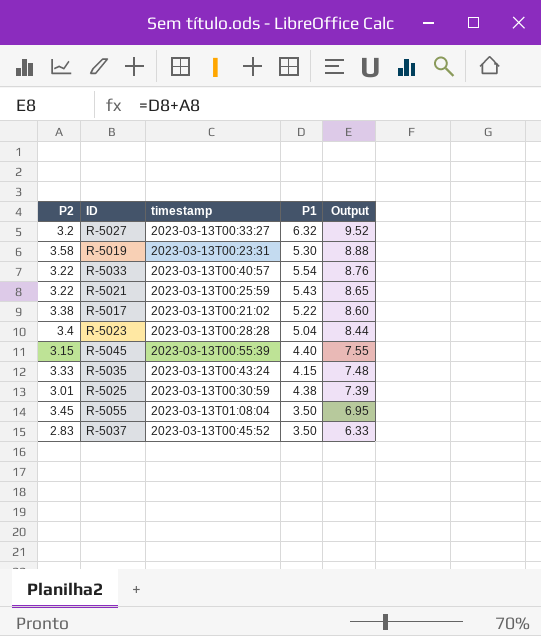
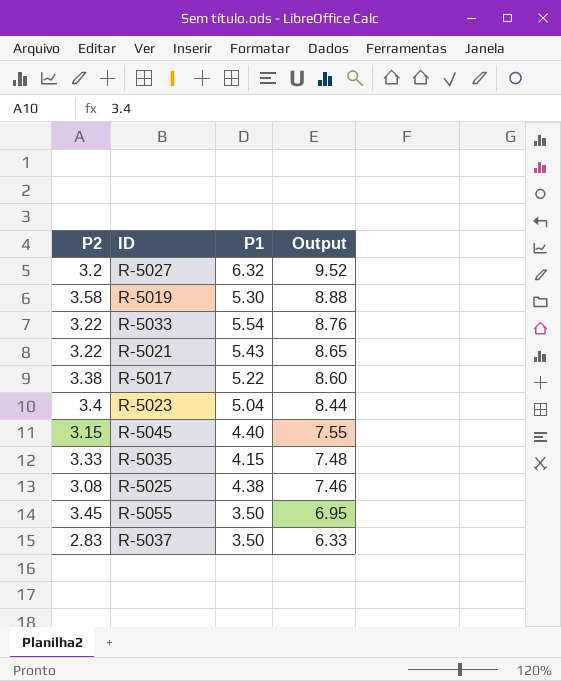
column timestamp | position: 3 -> none
R-5025 | P2: 3.01 -> 3.08
R-5025 | Output: 7.39 -> 7.46

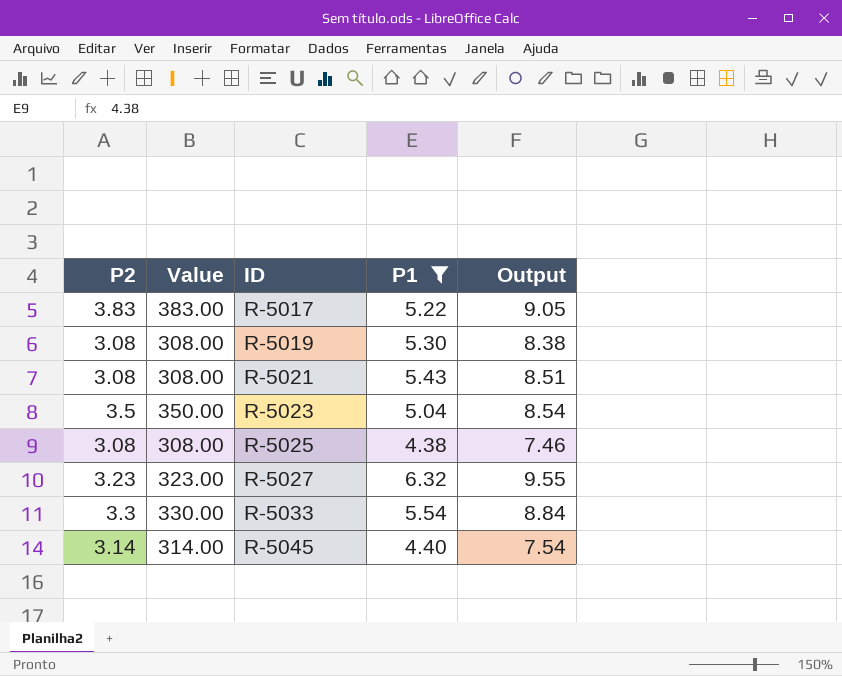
filter: none -> P1 >= 4.38
row order: Output descending -> ID ascending
column Value | formula: none -> [P2] * 100
R-5017 | P2: 3.38 -> 3.83
R-5017 | Output: 8.60 -> 9.05
R-5019 | P2: 3.58 -> 3.08
R-5019 | Output: 8.88 -> 8.38
R-5021 | P2: 3.22 -> 3.08
R-5021 | Output: 8.65 -> 8.51
R-5023 | P2: 3.4 -> 3.5
R-5023 | Output: 8.44 -> 8.54
R-5027 | P2: 3.2 -> 3.23
R-5027 | Output: 9.52 -> 9.55
R-5033 | P2: 3.22 -> 3.3
R-5033 | Output: 8.76 -> 8.84
R-5045 | P2: 3.15 -> 3.14
R-5045 | Output: 7.55 -> 7.54

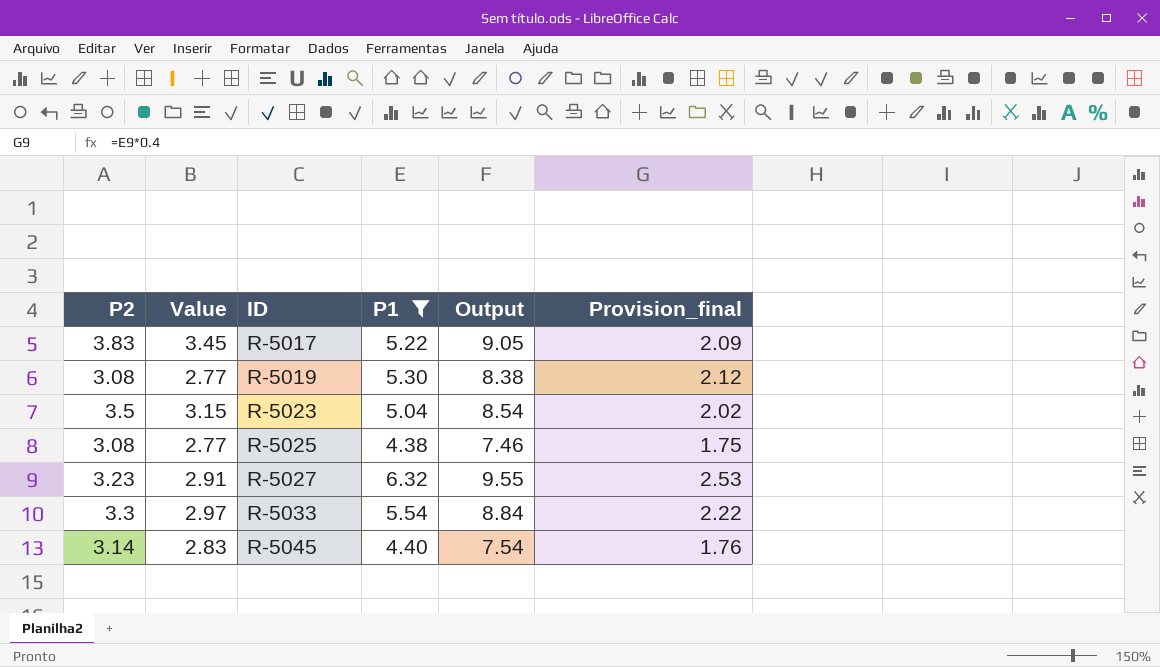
column Value | formula: [P2] * 100 -> [P2] * 0.9
column Provision_final | formula: none -> [P1] * 0.4
row R-5021: 3.08 | 308.00 | 5.43 | 8.51 -> none

